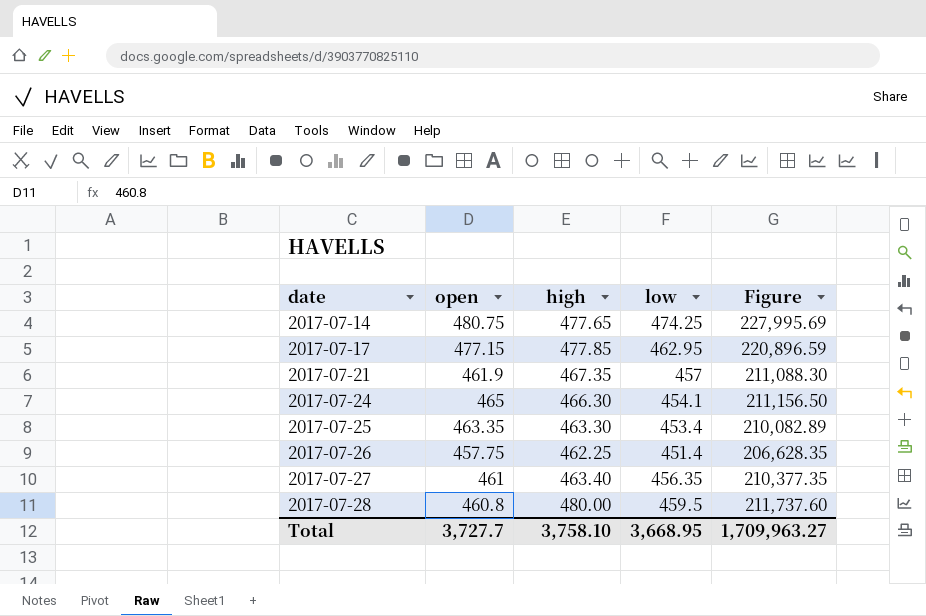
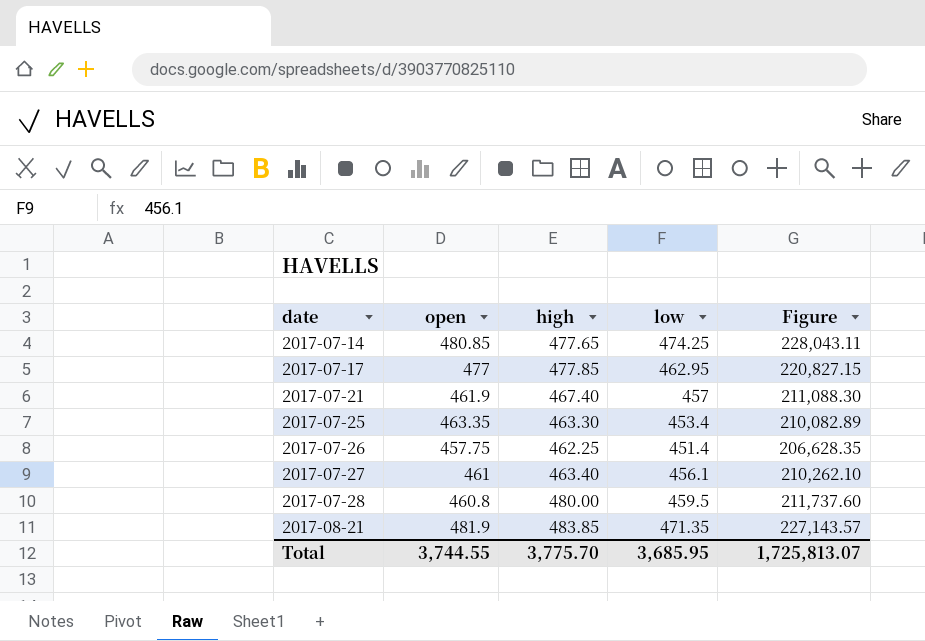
row 2017-07-24: 465 | 466.30 | 454.1 | 211,156.50 -> none
2017-07-14 | open: 480.75 -> 480.85
2017-07-14 | Figure: 227,995.69 -> 228,043.11
2017-07-17 | open: 477.15 -> 477
2017-07-17 | Figure: 220,896.59 -> 220,827.15
2017-07-21 | high: 467.35 -> 467.40
2017-07-27 | low: 456.35 -> 456.1
2017-07-27 | Figure: 210,377.35 -> 210,262.10
row 2017-08-21: none -> 481.9 | 483.85 | 471.35 | 227,143.57
Total | open: 3,727.7 -> 3,744.55
Total | high: 3,758.10 -> 3,775.70
Total | low: 3,668.95 -> 3,685.95
Total | Figure: 1,709,963.27 -> 1,725,813.07

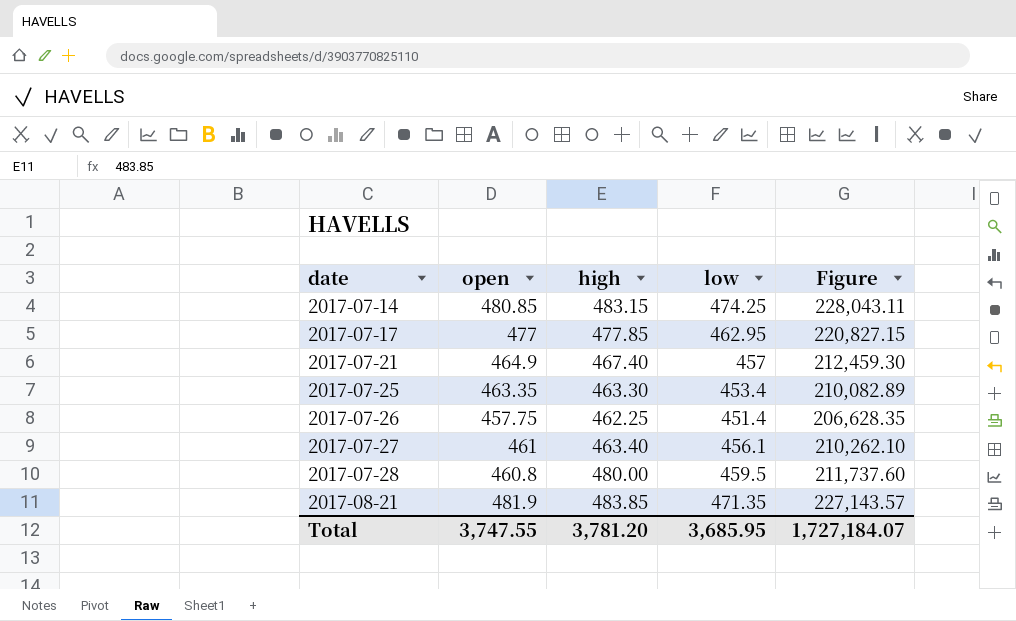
2017-07-14 | high: 477.65 -> 483.15
2017-07-21 | open: 461.9 -> 464.9
2017-07-21 | Figure: 211,088.30 -> 212,459.30
Total | open: 3,744.55 -> 3,747.55
Total | high: 3,775.70 -> 3,781.20
Total | Figure: 1,725,813.07 -> 1,727,184.07

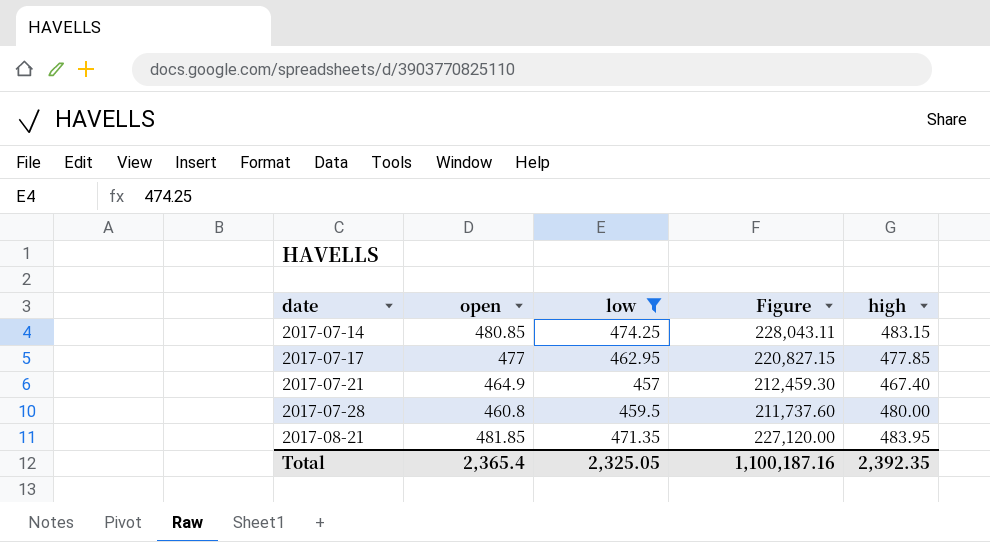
filter: none -> low >= 457
column high | position: 3 -> 5
2017-08-21 | open: 481.9 -> 481.85
2017-08-21 | Figure: 227,143.57 -> 227,120.00
2017-08-21 | high: 483.85 -> 483.95
Total | open: 3,747.55 -> 2,365.4
Total | low: 3,685.95 -> 2,325.05
Total | Figure: 1,727,184.07 -> 1,100,187.16
Total | high: 3,781.20 -> 2,392.35

